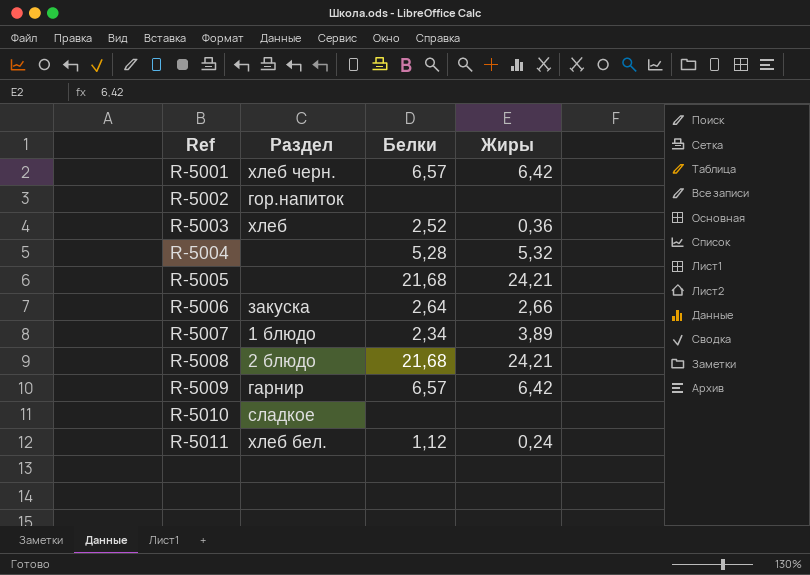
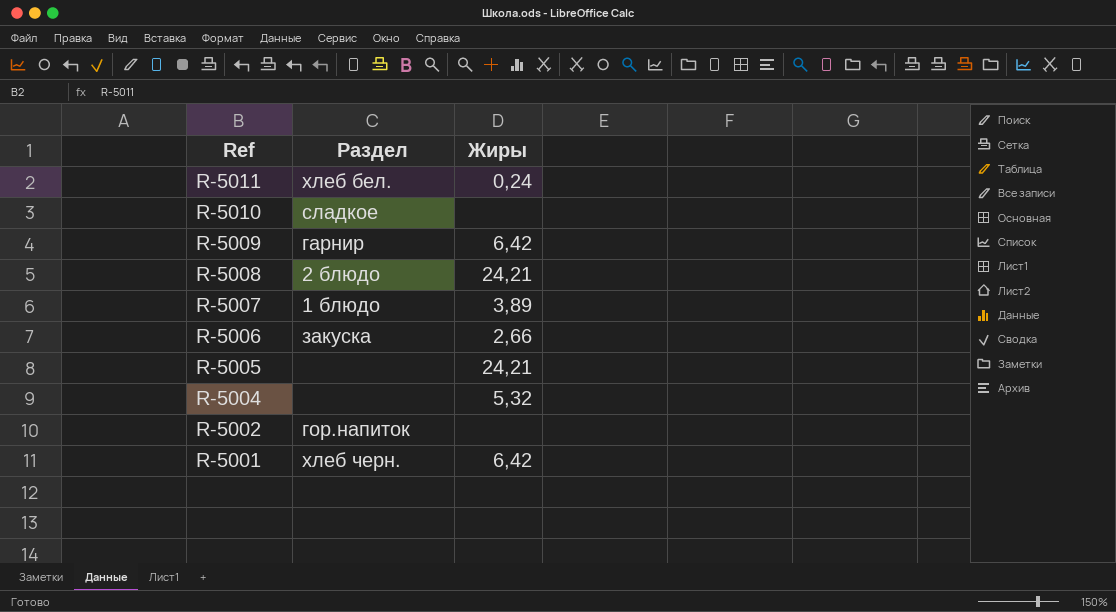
row order: Ref ascending -> Ref descending
column Белки | position: 3 -> none
row R-5003: хлеб | 2,52 | 0,36 -> none

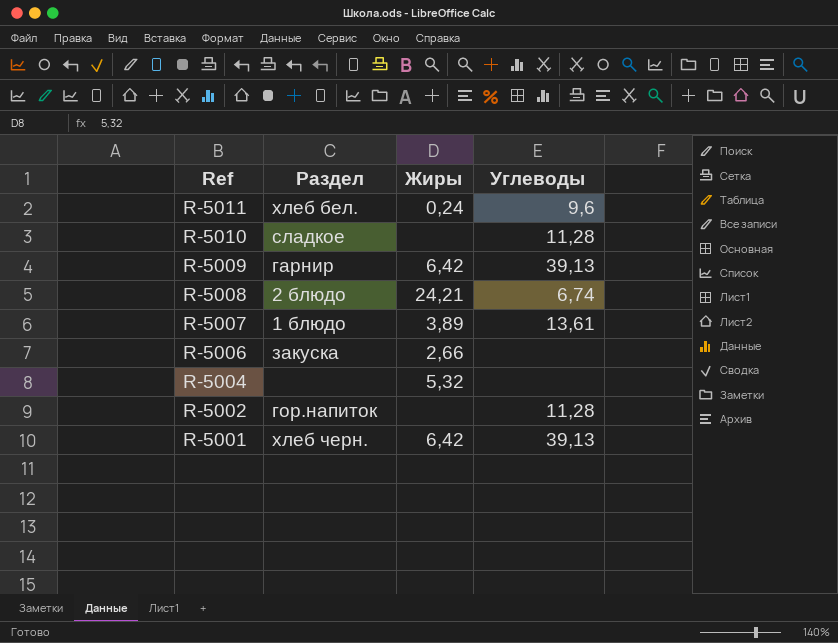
column Углеводы | position: none -> 4
row R-5005: none | 24,21 -> none

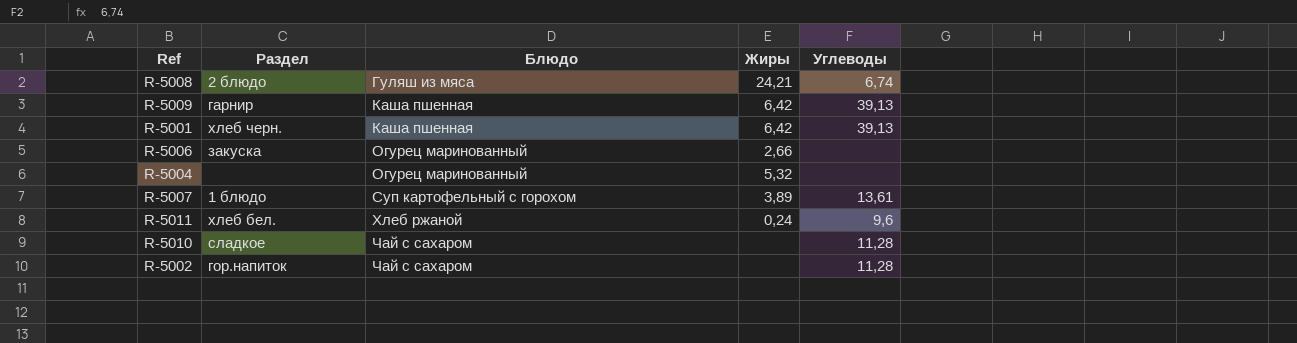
row order: Ref descending -> Блюдо ascending
column Блюдо | position: none -> 3

